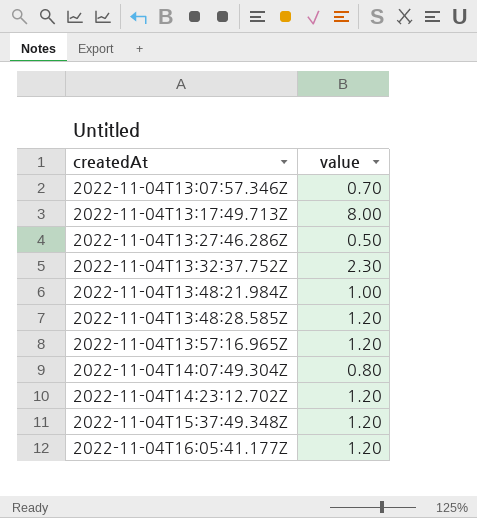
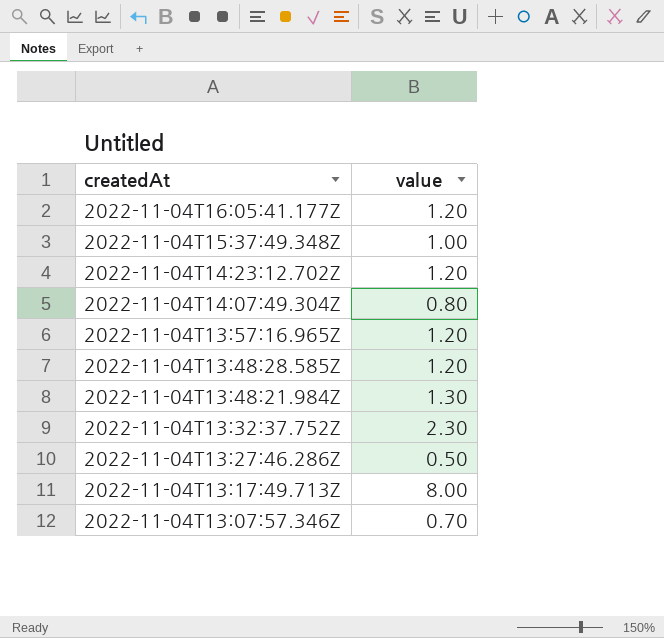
row order: createdAt ascending -> createdAt descending
2022-11-04T15:37:49.348Z | value: 1.20 -> 1.00
2022-11-04T13:48:21.984Z | value: 1.00 -> 1.30

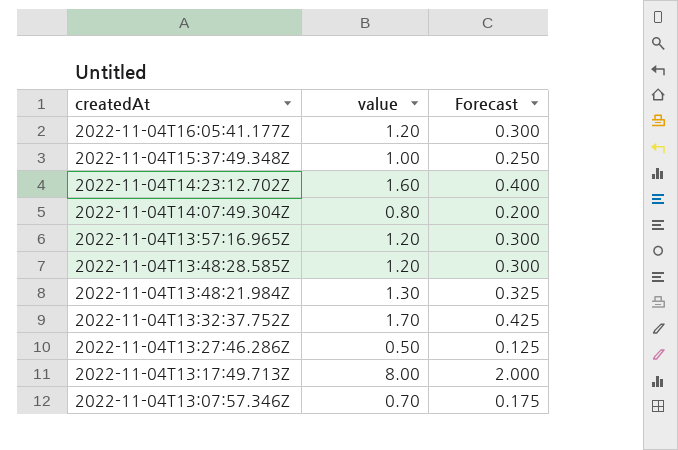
column Forecast | formula: none -> [value] * 0.25
2022-11-04T14:23:12.702Z | value: 1.20 -> 1.60
2022-11-04T13:32:37.752Z | value: 2.30 -> 1.70

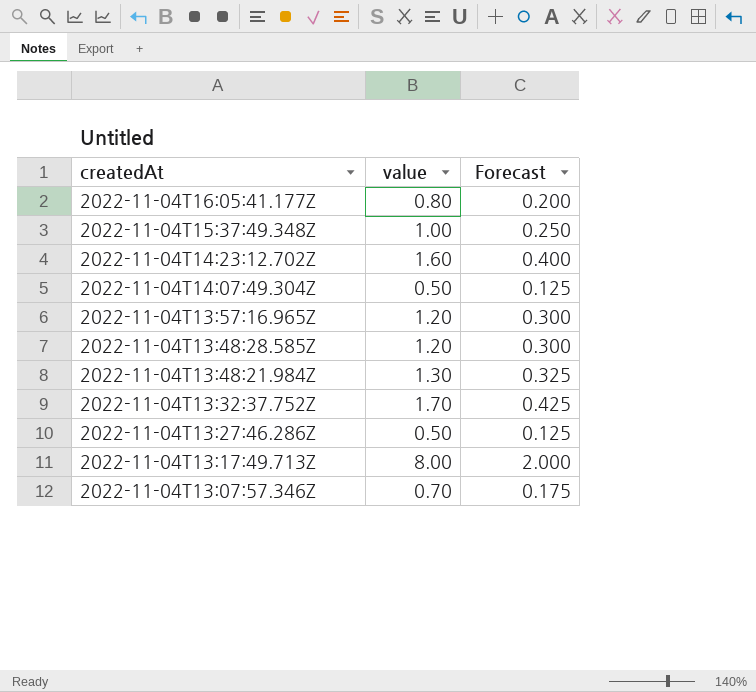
2022-11-04T16:05:41.177Z | value: 1.20 -> 0.80
2022-11-04T16:05:41.177Z | Forecast: 0.300 -> 0.200
2022-11-04T14:07:49.304Z | value: 0.80 -> 0.50
2022-11-04T14:07:49.304Z | Forecast: 0.200 -> 0.125

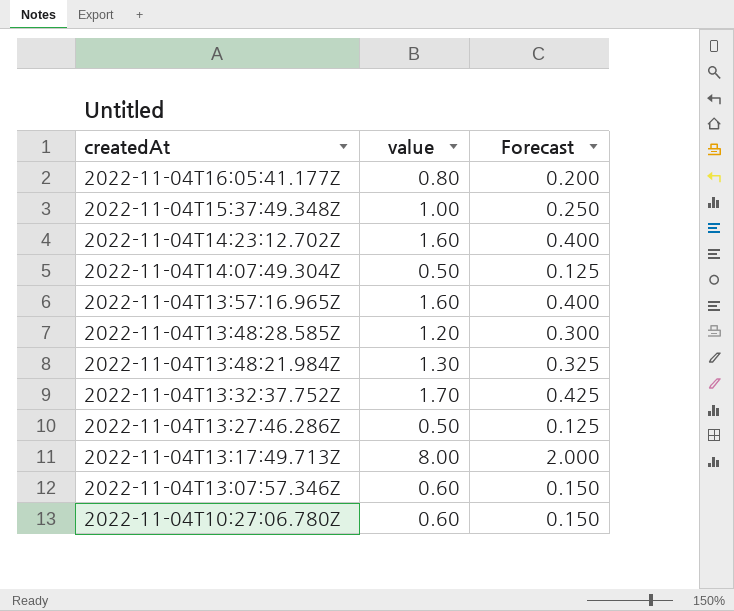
2022-11-04T13:57:16.965Z | value: 1.20 -> 1.60
2022-11-04T13:57:16.965Z | Forecast: 0.300 -> 0.400
2022-11-04T13:07:57.346Z | value: 0.70 -> 0.60
2022-11-04T13:07:57.346Z | Forecast: 0.175 -> 0.150
row 2022-11-04T10:27:06.780Z: none -> 0.60 | 0.150

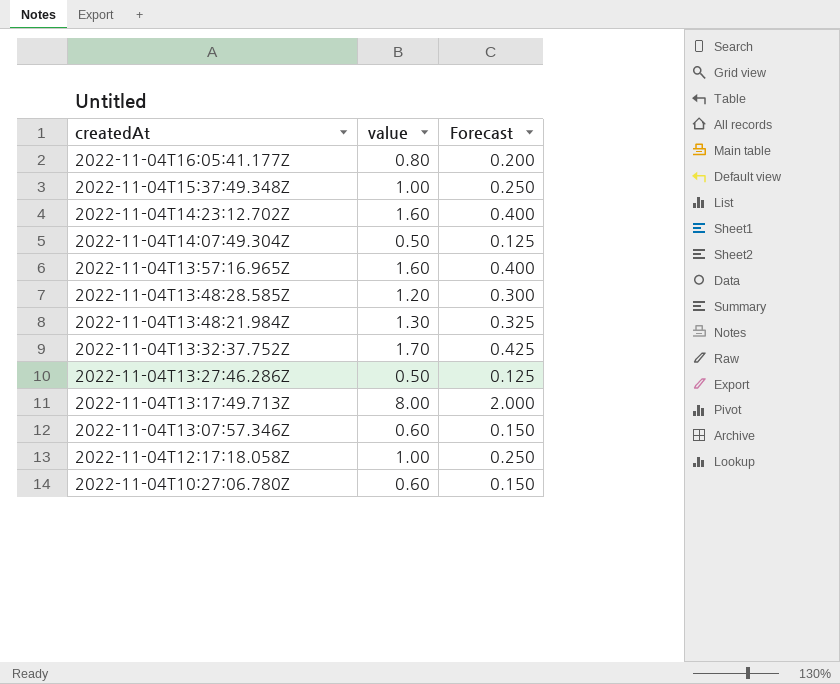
row 2022-11-04T12:17:18.058Z: none -> 1.00 | 0.250

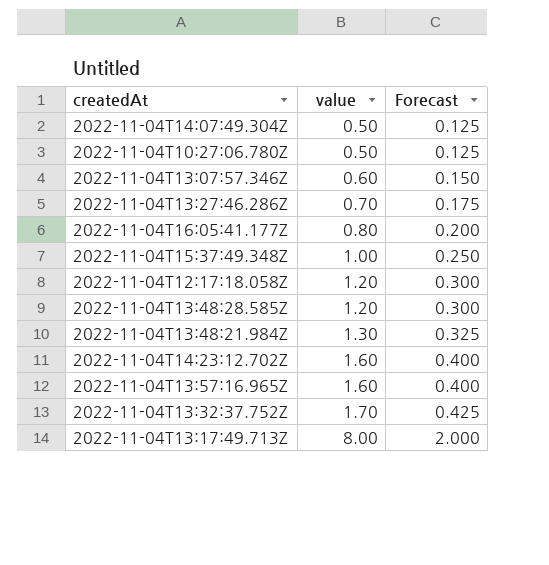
row order: createdAt descending -> value ascending
2022-11-04T10:27:06.780Z | value: 0.60 -> 0.50
2022-11-04T10:27:06.780Z | Forecast: 0.150 -> 0.125
2022-11-04T13:27:46.286Z | value: 0.50 -> 0.70
2022-11-04T13:27:46.286Z | Forecast: 0.125 -> 0.175
2022-11-04T12:17:18.058Z | value: 1.00 -> 1.20
2022-11-04T12:17:18.058Z | Forecast: 0.250 -> 0.300

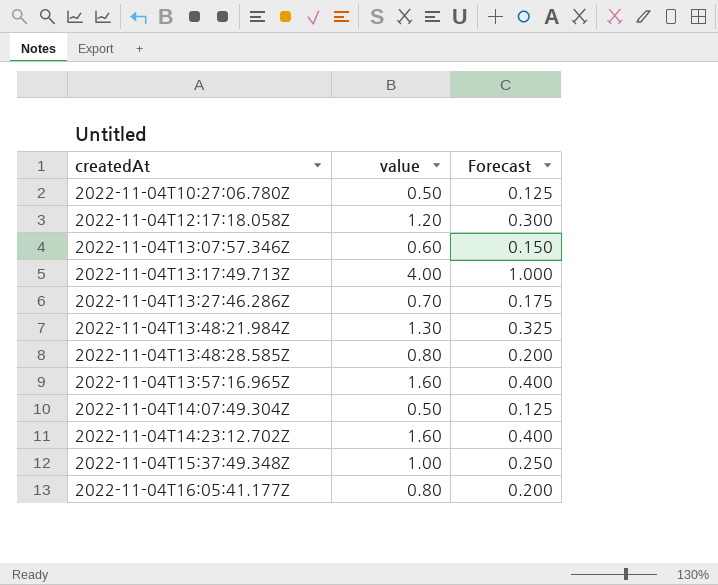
row order: value ascending -> createdAt ascending
row 2022-11-04T13:32:37.752Z: 1.70 | 0.425 -> none
2022-11-04T13:17:49.713Z | value: 8.00 -> 4.00
2022-11-04T13:17:49.713Z | Forecast: 2.000 -> 1.000
2022-11-04T13:48:28.585Z | value: 1.20 -> 0.80
2022-11-04T13:48:28.585Z | Forecast: 0.300 -> 0.200

